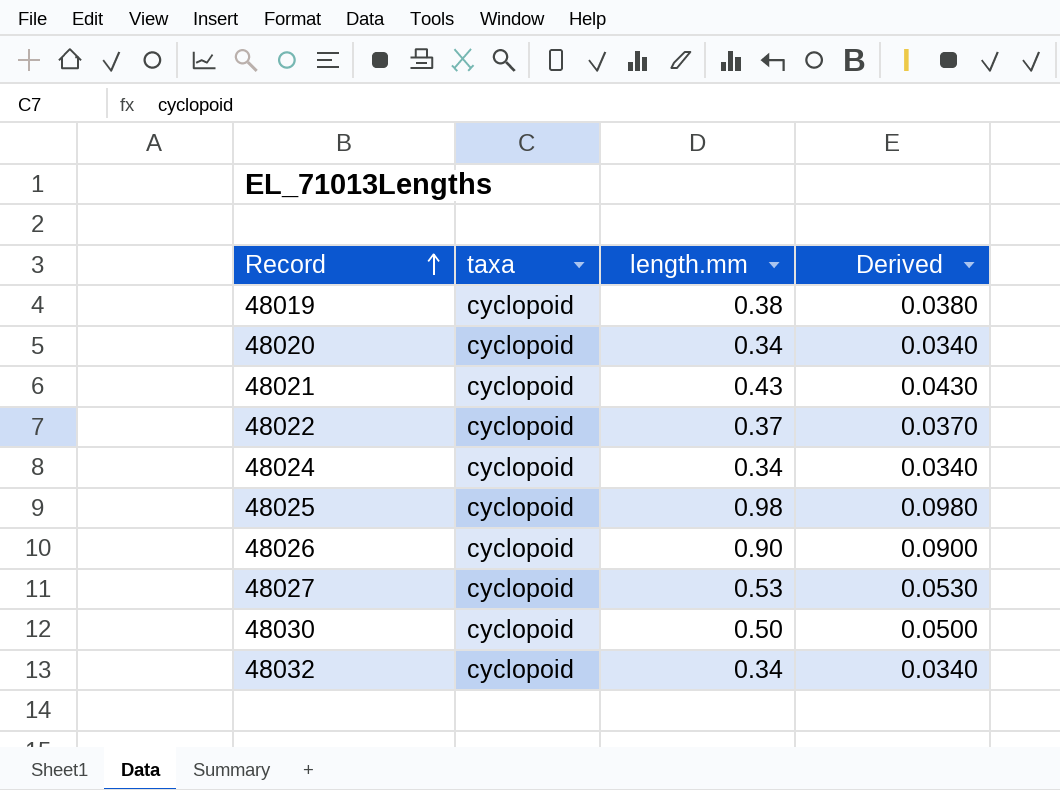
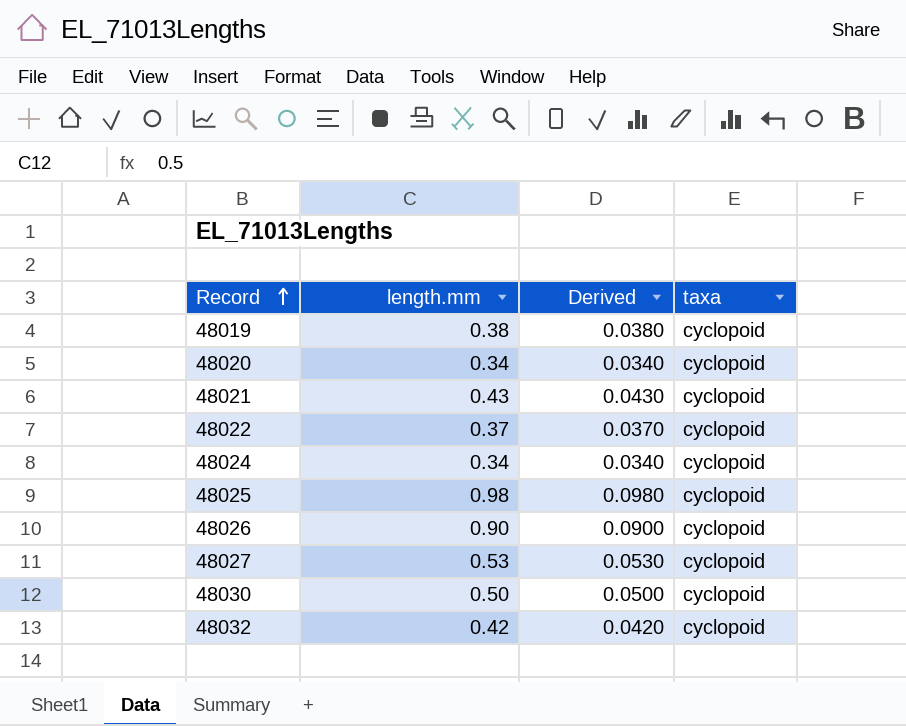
column taxa | position: 2 -> 4
48032 | length.mm: 0.34 -> 0.42
48032 | Derived: 0.0340 -> 0.0420

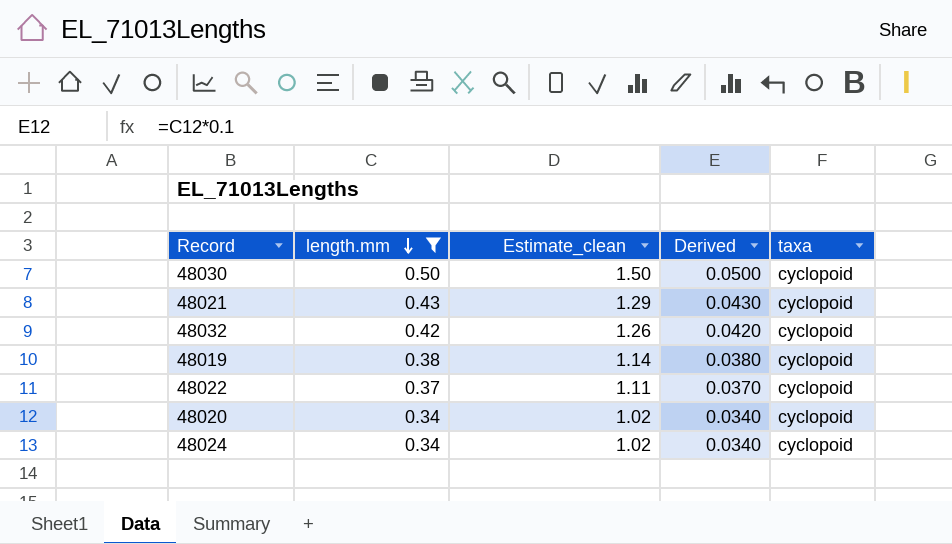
filter: none -> length.mm <= 0.50
row order: Record ascending -> length.mm descending
column Estimate_clean | formula: none -> [length.mm] * 3

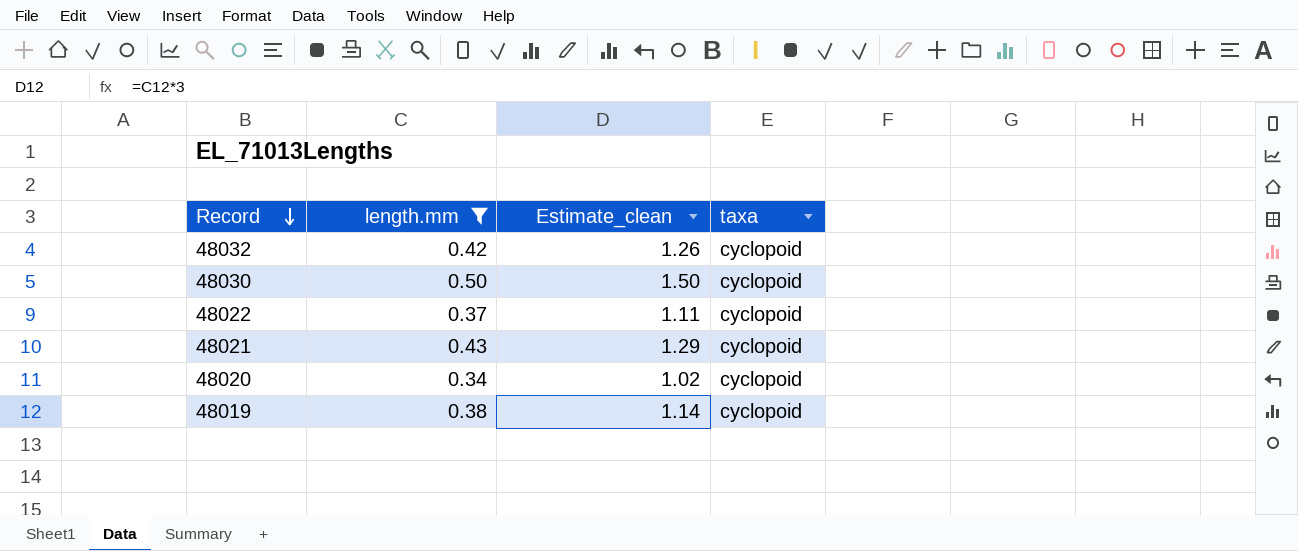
row order: length.mm descending -> Record descending
column Derived | formula: [length.mm] * 0.1 -> none
row 48024: 0.34 | 1.02 | 0.0340 | cyclopoid -> none

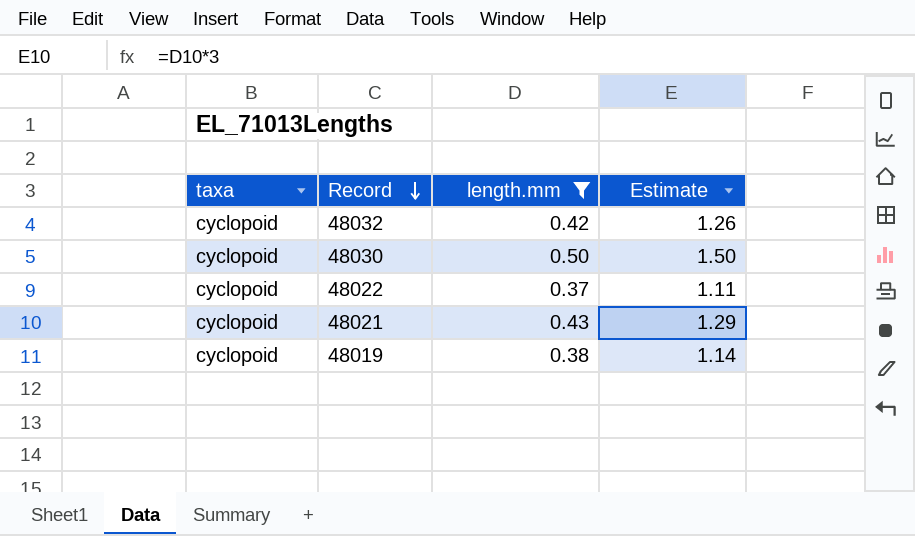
column taxa | position: 4 -> 1
column name: Estimate_clean -> Estimate
row 48020: 0.34 | 1.02 | cyclopoid -> none

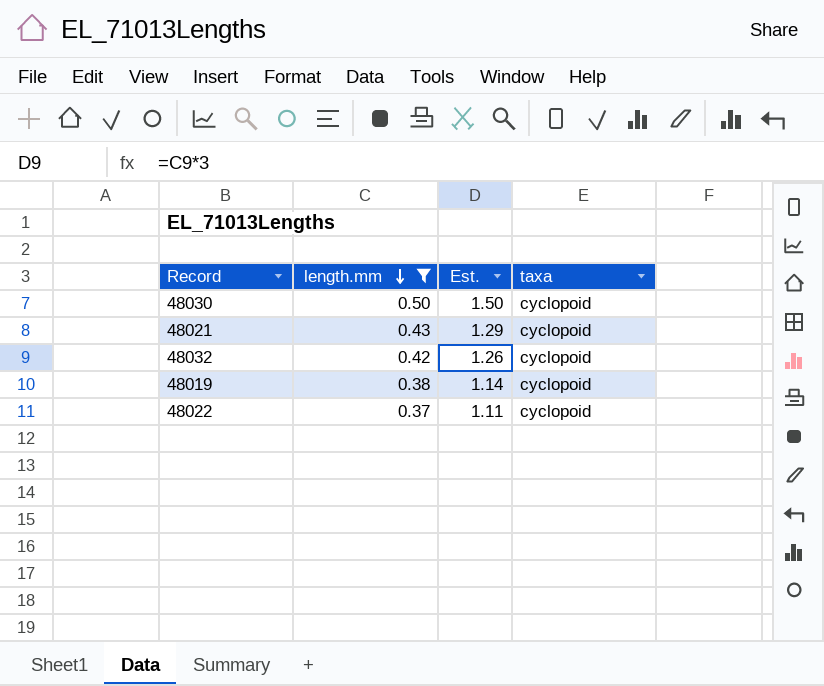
row order: Record descending -> length.mm descending
column name: Estimate -> Est.
column taxa | position: 1 -> 4

